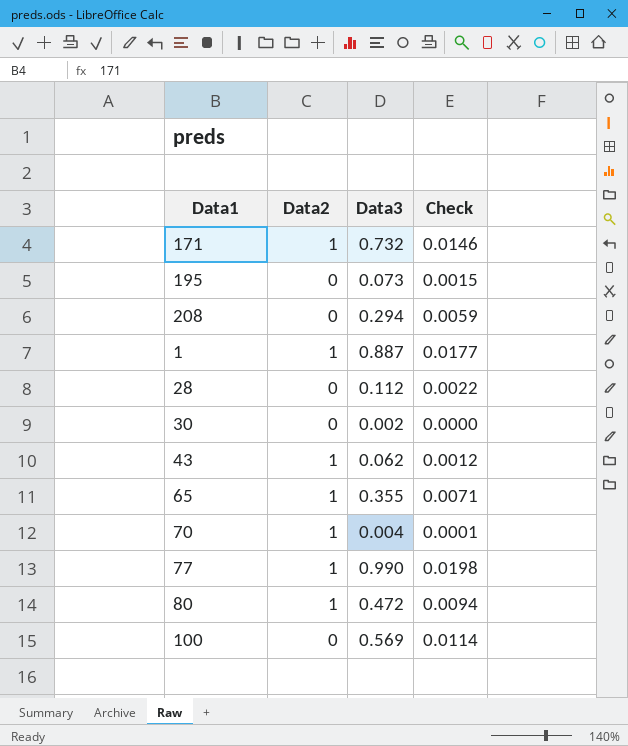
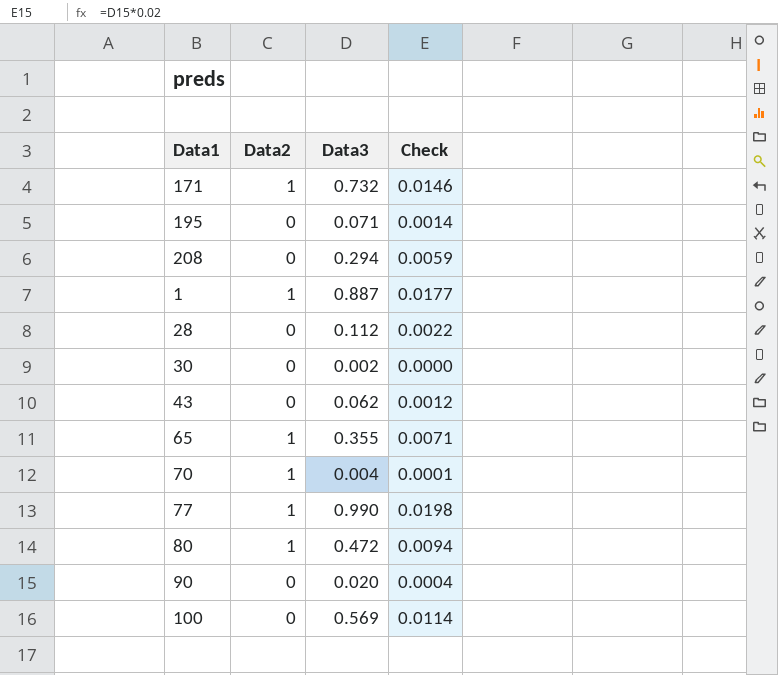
195 | Data3: 0.073 -> 0.071
195 | Check: 0.0015 -> 0.0014
43 | Data2: 1 -> 0
row 90: none -> 0 | 0.020 | 0.0004

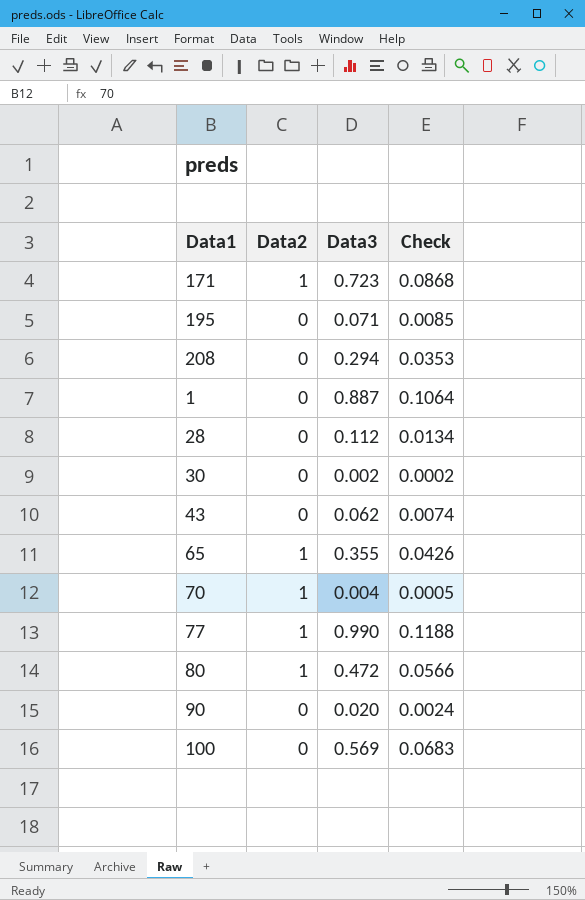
column Check | formula: [Data3] * 0.02 -> [Data3] * 0.12
171 | Data3: 0.732 -> 0.723
1 | Data2: 1 -> 0

